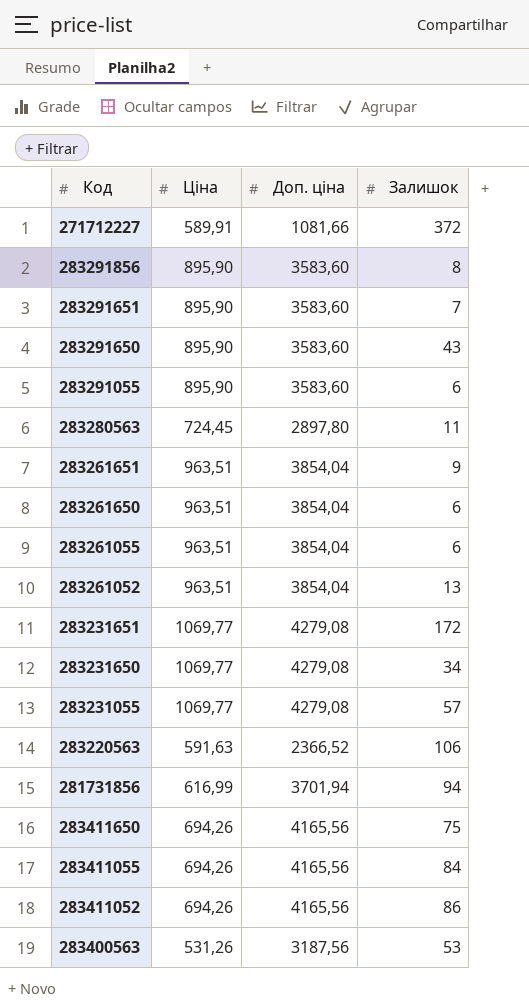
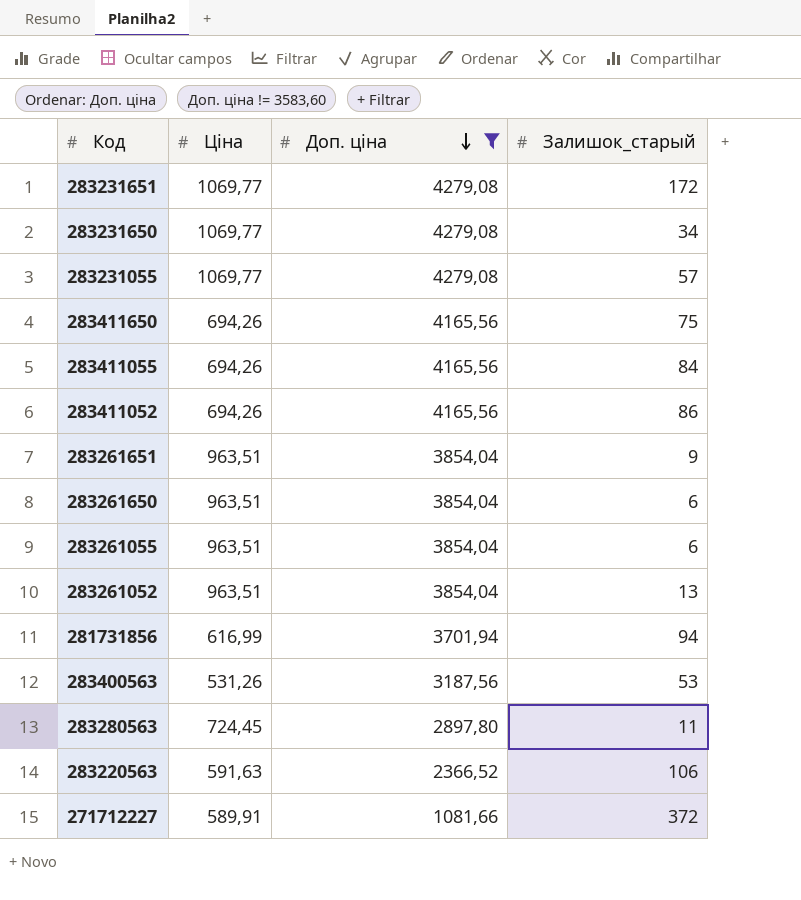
filter: none -> Доп. ціна != 3583,60
row order: none -> Доп. ціна descending
column name: Залишок -> Залишок_старый

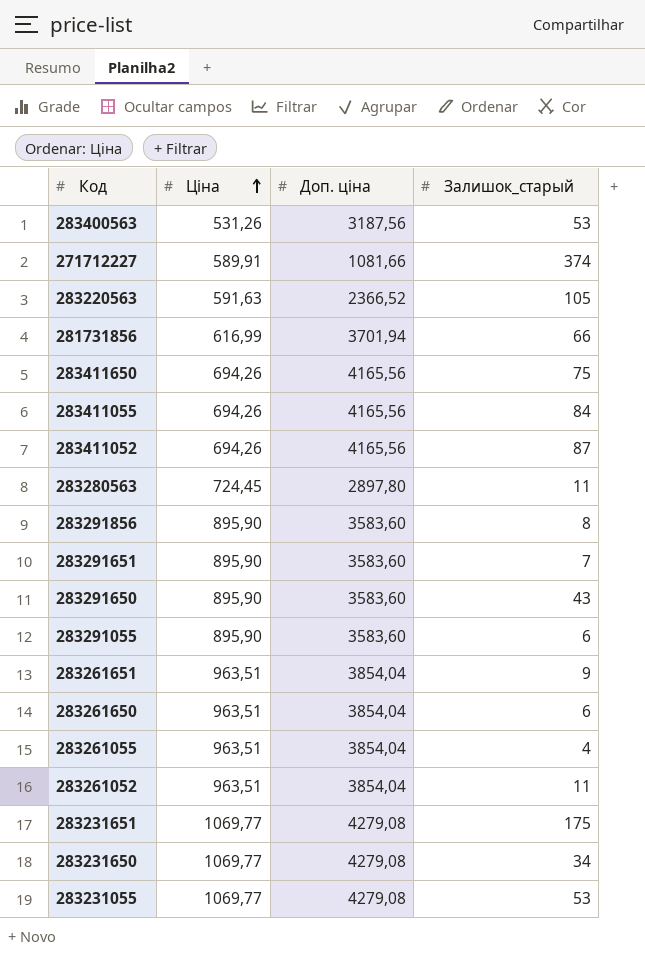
filter: Доп. ціна != 3583,60 -> none
row order: Доп. ціна descending -> Ціна ascending
271712227 | Залишок_старый: 372 -> 374
283220563 | Залишок_старый: 106 -> 105
281731856 | Залишок_старый: 94 -> 66
283411052 | Залишок_старый: 86 -> 87
283261055 | Залишок_старый: 6 -> 4
283261052 | Залишок_старый: 13 -> 11
283231651 | Залишок_старый: 172 -> 175
283231055 | Залишок_старый: 57 -> 53

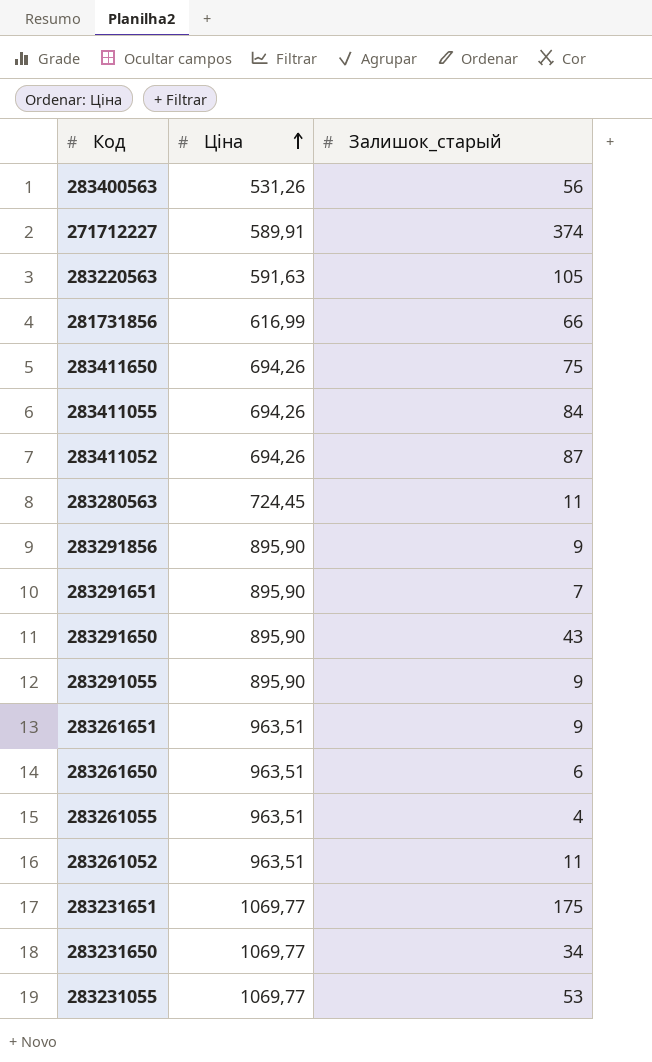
column Доп. ціна | position: 3 -> none
283400563 | Залишок_старый: 53 -> 56
283291856 | Залишок_старый: 8 -> 9
283291055 | Залишок_старый: 6 -> 9

